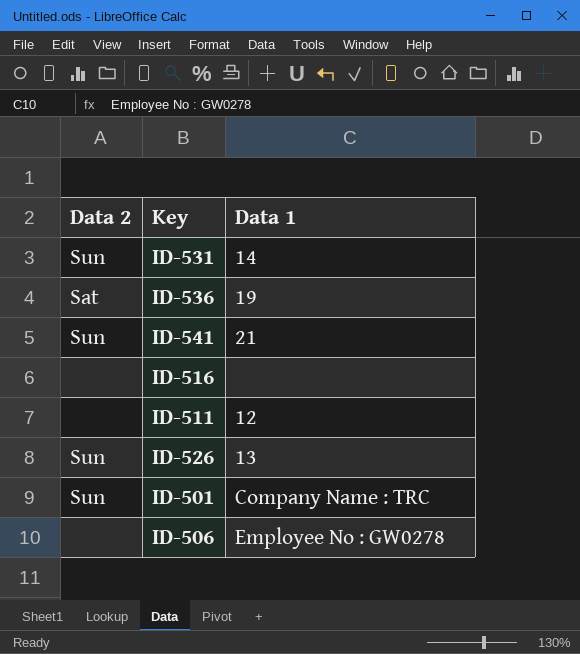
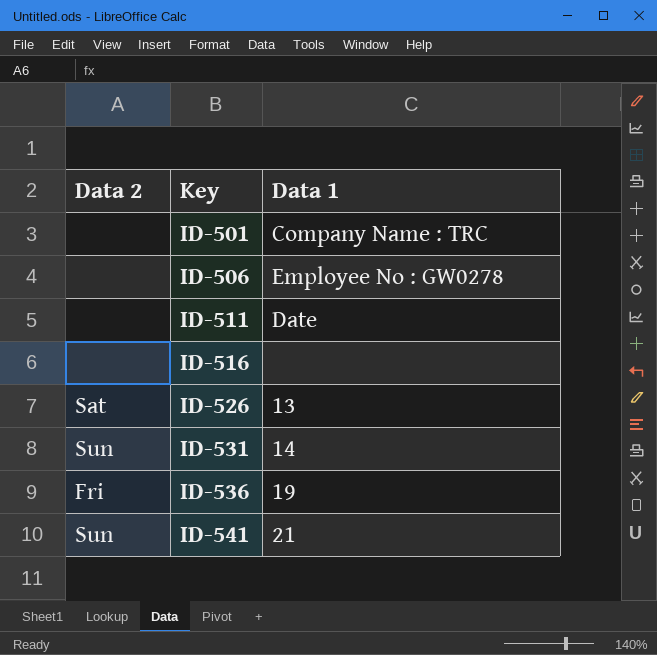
row order: none -> Key ascending
ID-501 | Data 2: Sun -> none
ID-511 | Data 1: 12 -> Date
ID-526 | Data 2: Sun -> Sat
ID-536 | Data 2: Sat -> Fri

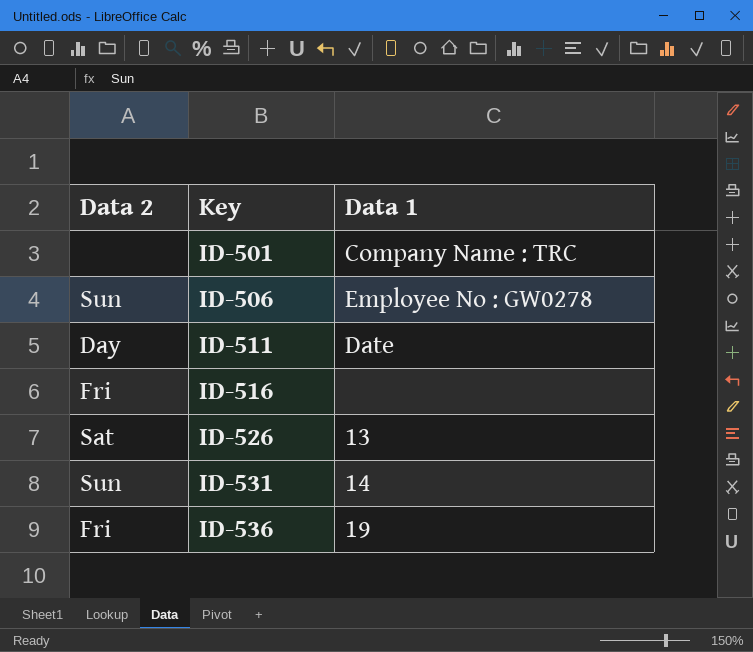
row ID-541: Sun | 21 -> none
ID-506 | Data 2: none -> Sun
ID-511 | Data 2: none -> Day
ID-516 | Data 2: none -> Fri

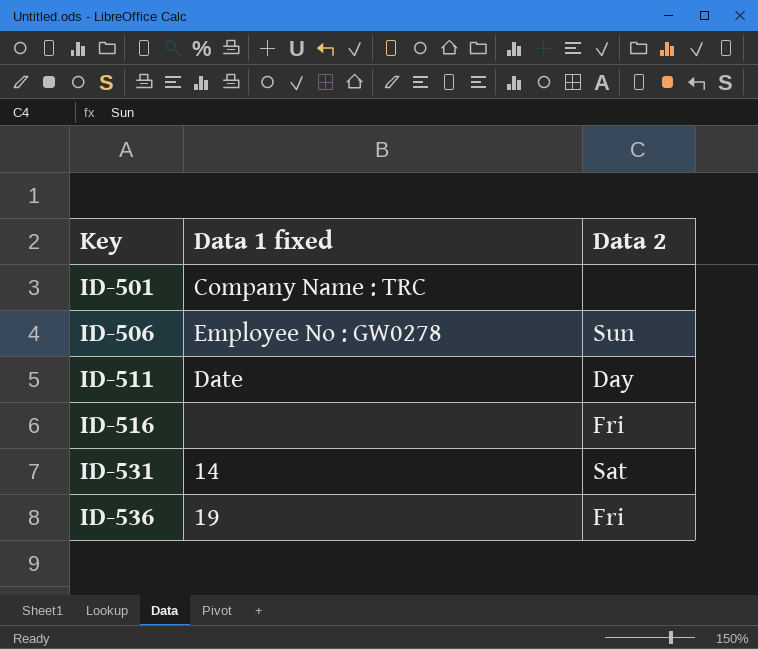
column name: Data 1 -> Data 1 fixed
column Data 2 | position: 1 -> 3
row ID-526: Sat | 13 -> none
ID-531 | Data 2: Sun -> Sat

